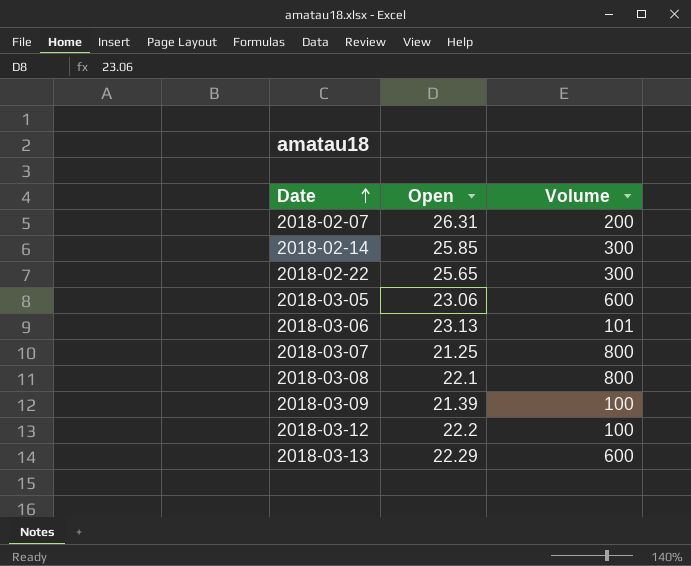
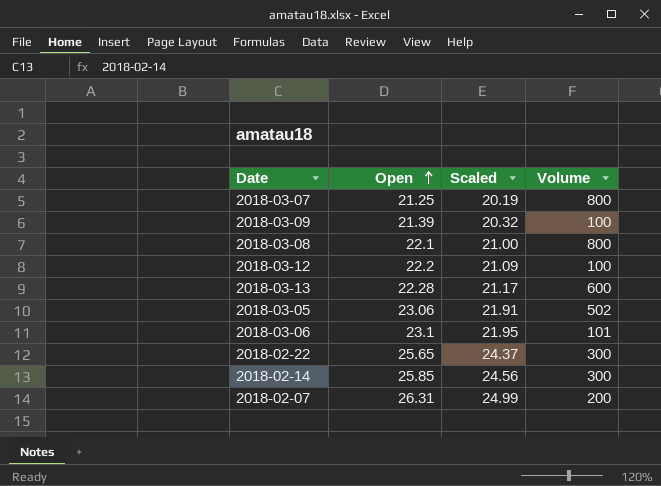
row order: Date ascending -> Open ascending
column Scaled | formula: none -> [Open] * 0.95
2018-03-13 | Open: 22.29 -> 22.28
2018-03-05 | Volume: 600 -> 502
2018-03-06 | Open: 23.13 -> 23.1

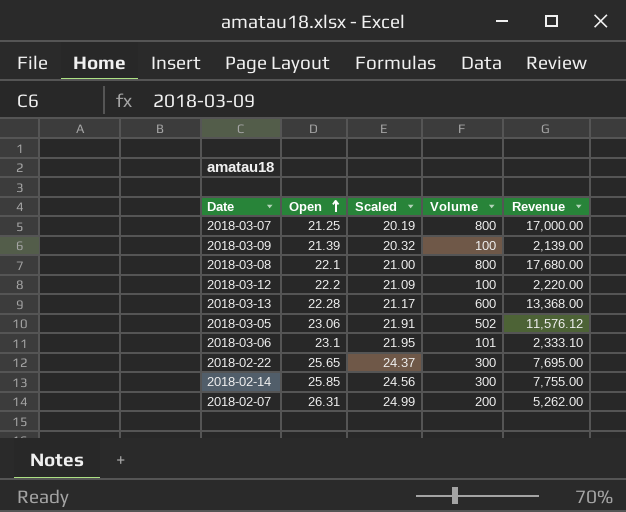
column Revenue | formula: none -> [Open] * [Volume]

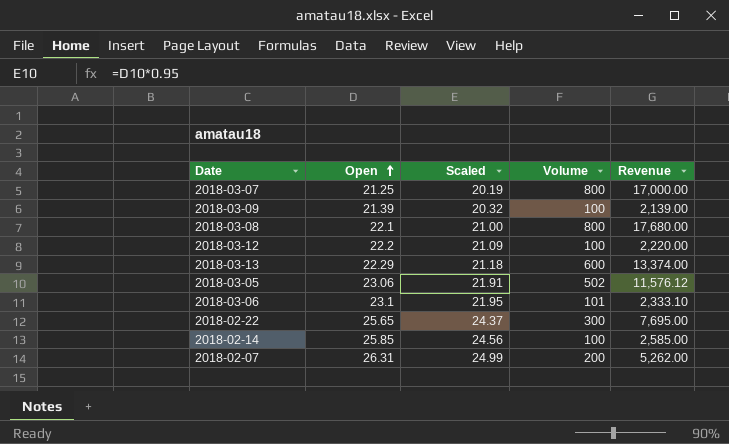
2018-03-13 | Open: 22.28 -> 22.29
2018-03-13 | Scaled: 21.17 -> 21.18
2018-03-13 | Revenue: 13,368.00 -> 13,374.00
2018-02-14 | Volume: 300 -> 100
2018-02-14 | Revenue: 7,755.00 -> 2,585.00

